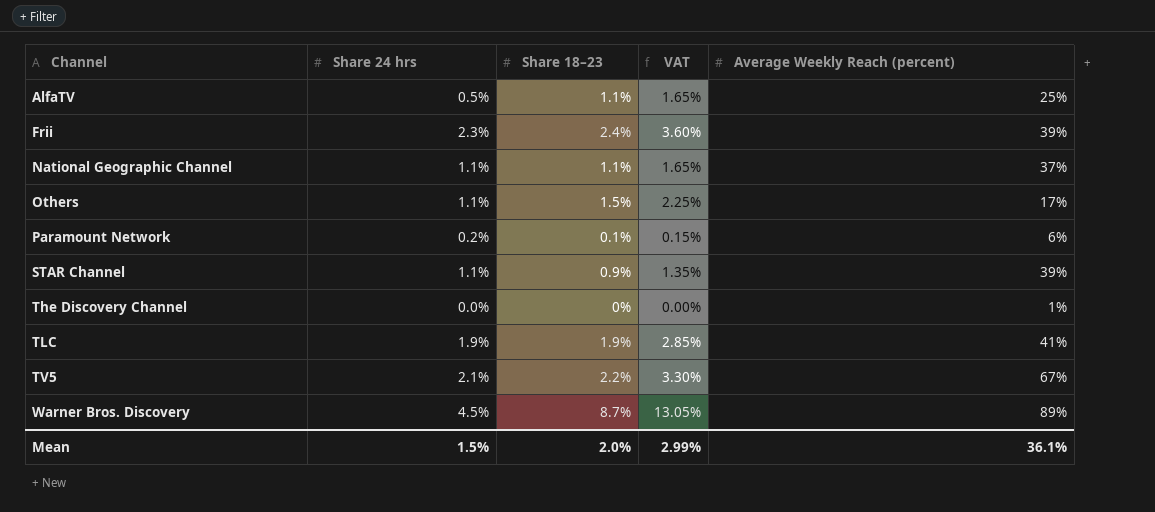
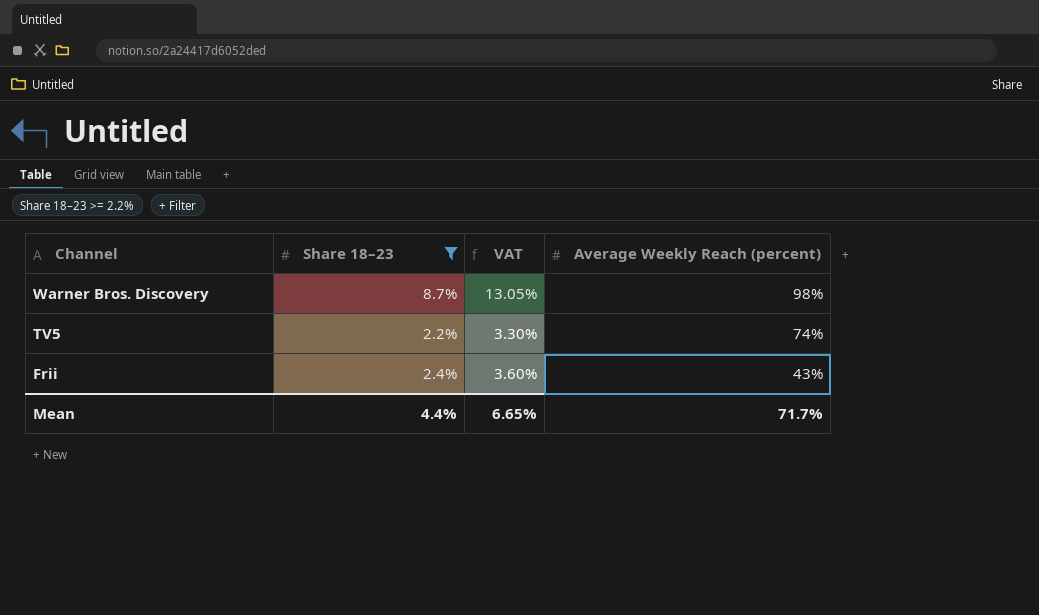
filter: none -> Share 18–23 >= 2.2%
row order: Channel ascending -> Channel descending
column Share 24 hrs | position: 2 -> none
Warner Bros. Discovery | Average Weekly Reach (percent): 89% -> 98%
TV5 | Average Weekly Reach (percent): 67% -> 74%
Frii | Average Weekly Reach (percent): 39% -> 43%
Mean | Share 18–23: 2.0% -> 4.4%
Mean | VAT: 2.99% -> 6.65%
Mean | Average Weekly Reach (percent): 36.1% -> 71.7%

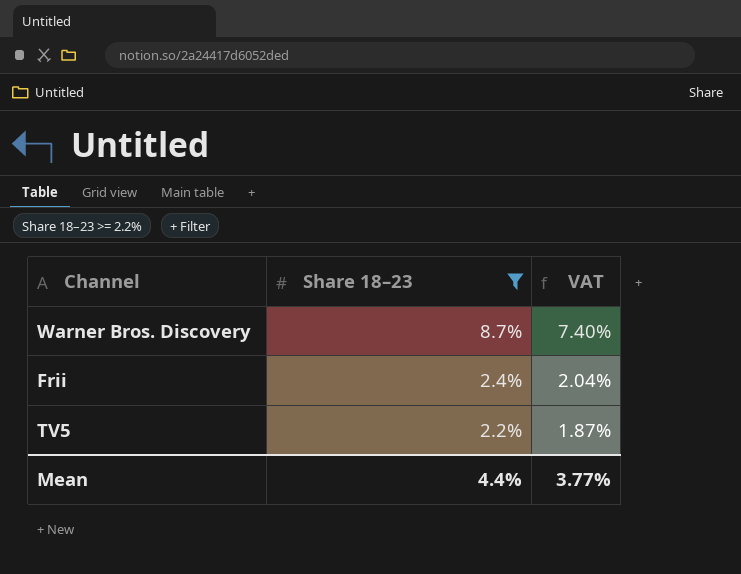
row order: Channel descending -> Share 18–23 descending
column Average Weekly Reach (percent) | position: 4 -> none
column VAT | formula: [Share 18–23] * 1.5 -> [Share 18–23] * 0.85
Mean | VAT: 6.65% -> 3.77%

